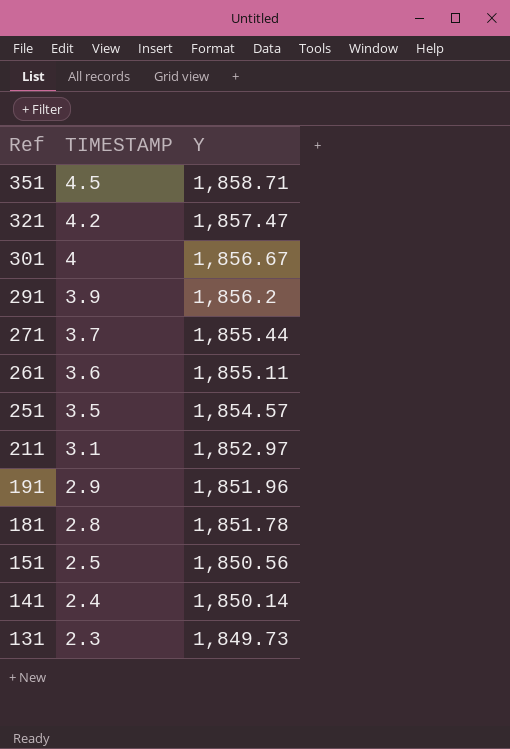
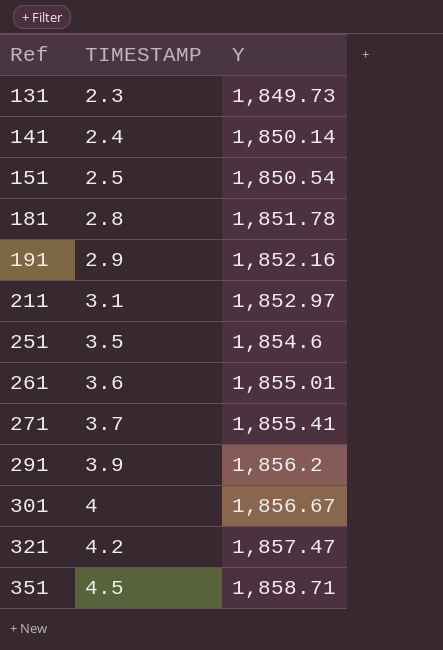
row order: Ref descending -> Ref ascending
151 | Y: 1,850.56 -> 1,850.54
191 | Y: 1,851.96 -> 1,852.16
251 | Y: 1,854.57 -> 1,854.6
261 | Y: 1,855.11 -> 1,855.01
271 | Y: 1,855.44 -> 1,855.41

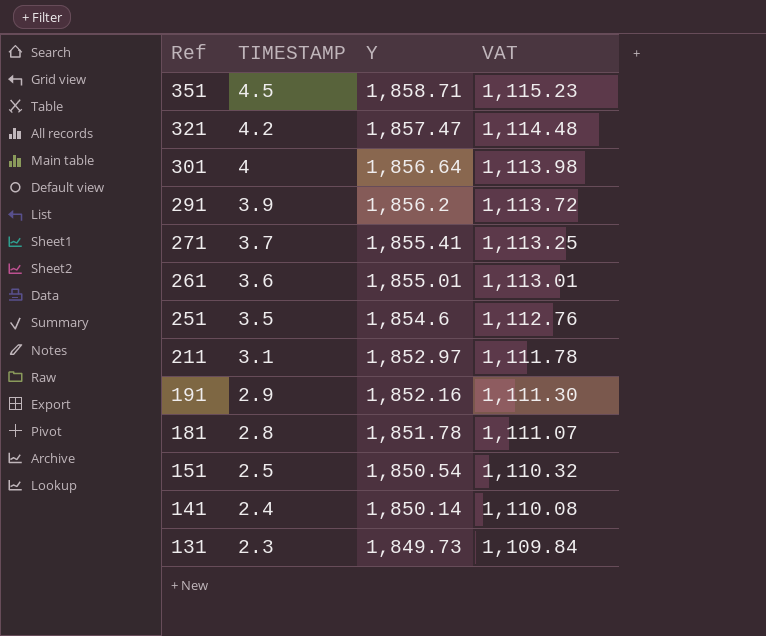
row order: Ref ascending -> Ref descending
column VAT | formula: none -> [Y] * 0.6
301 | Y: 1,856.67 -> 1,856.64

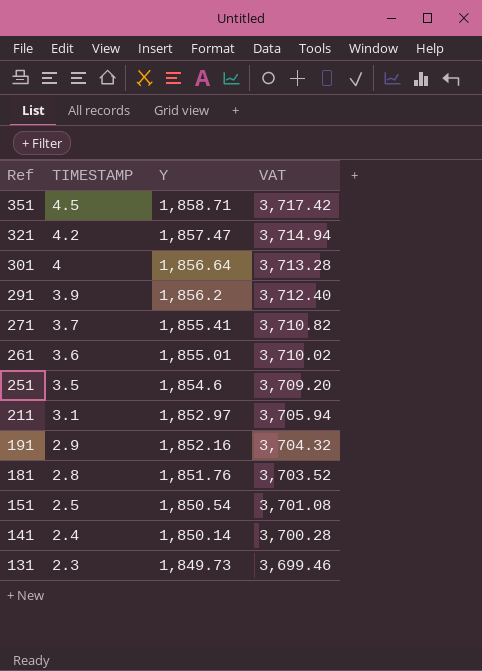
column VAT | formula: [Y] * 0.6 -> [Y] * 2
181 | Y: 1,851.78 -> 1,851.76

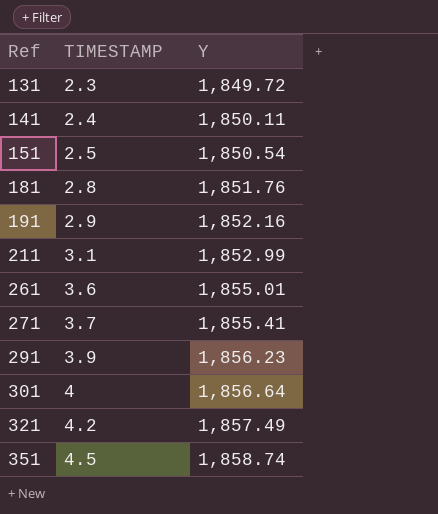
row order: Ref descending -> Ref ascending
column VAT | formula: [Y] * 2 -> none
row 251: 3.5 | 1,854.6 | 3,709.20 -> none
131 | Y: 1,849.73 -> 1,849.72
141 | Y: 1,850.14 -> 1,850.11
211 | Y: 1,852.97 -> 1,852.99
291 | Y: 1,856.2 -> 1,856.23
321 | Y: 1,857.47 -> 1,857.49
351 | Y: 1,858.71 -> 1,858.74

